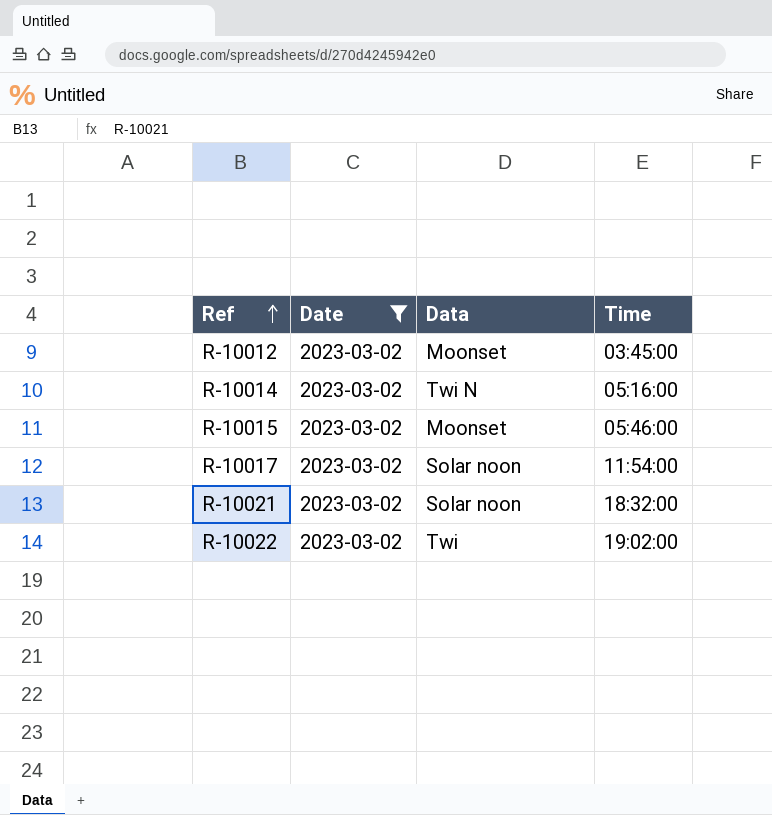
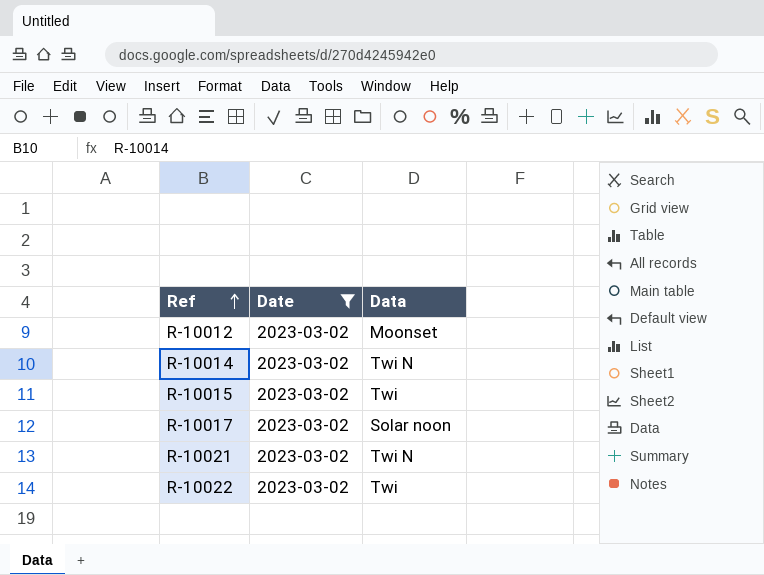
column Time | position: 4 -> none
R-10015 | Data: Moonset -> Twi
R-10021 | Data: Solar noon -> Twi N

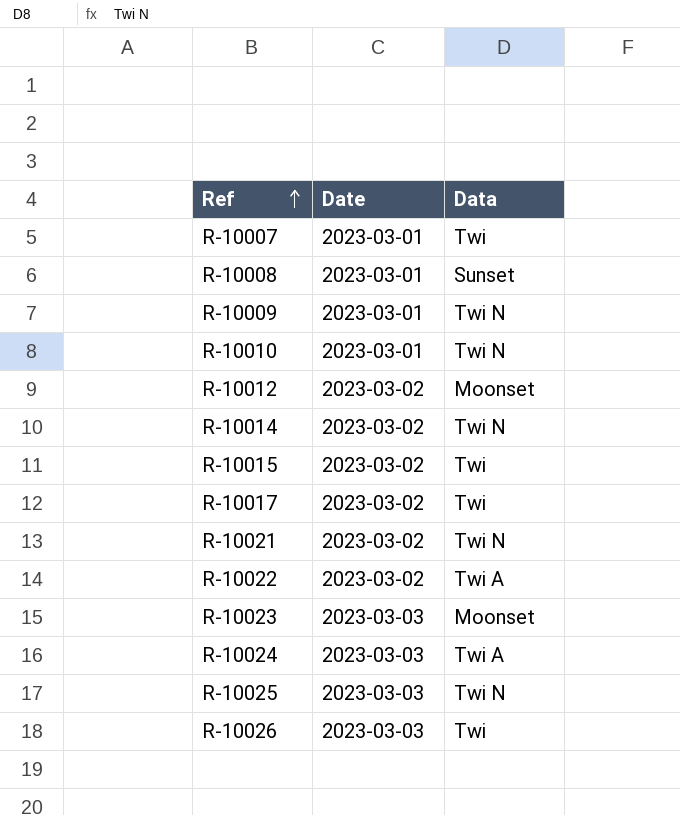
filter: Date = 2023-03-02 -> none
R-10017 | Data: Solar noon -> Twi
R-10022 | Data: Twi -> Twi A

